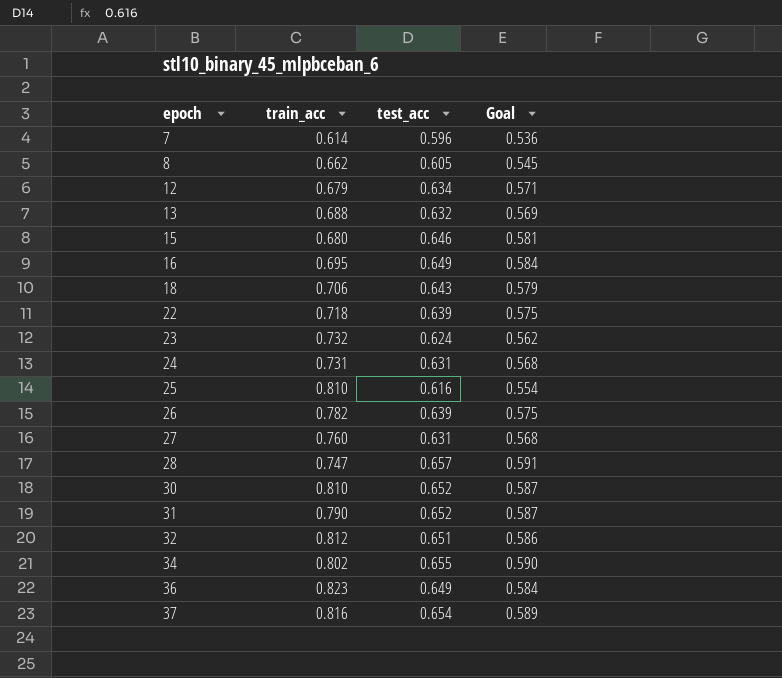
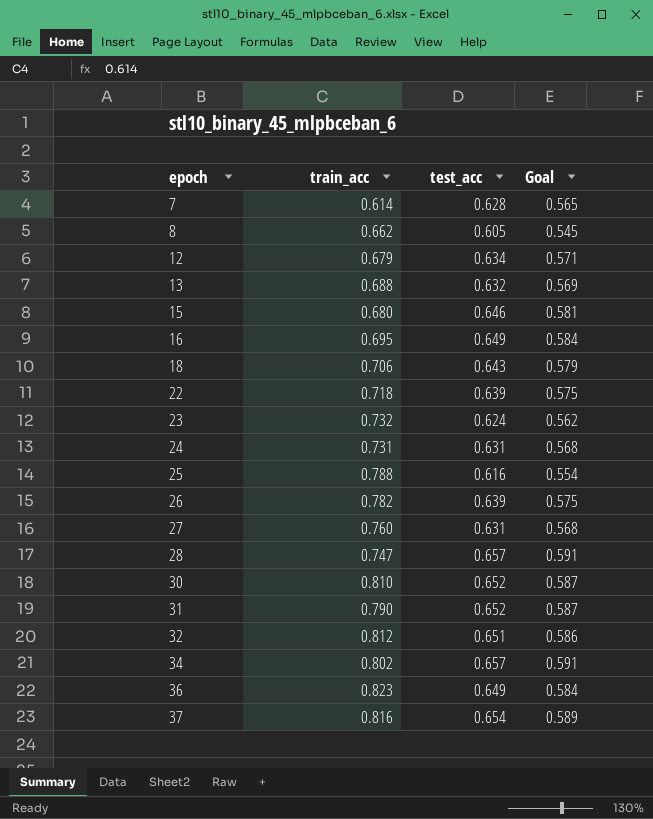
7 | test_acc: 0.596 -> 0.628
7 | Goal: 0.536 -> 0.565
25 | train_acc: 0.810 -> 0.788
34 | test_acc: 0.655 -> 0.657
34 | Goal: 0.590 -> 0.591

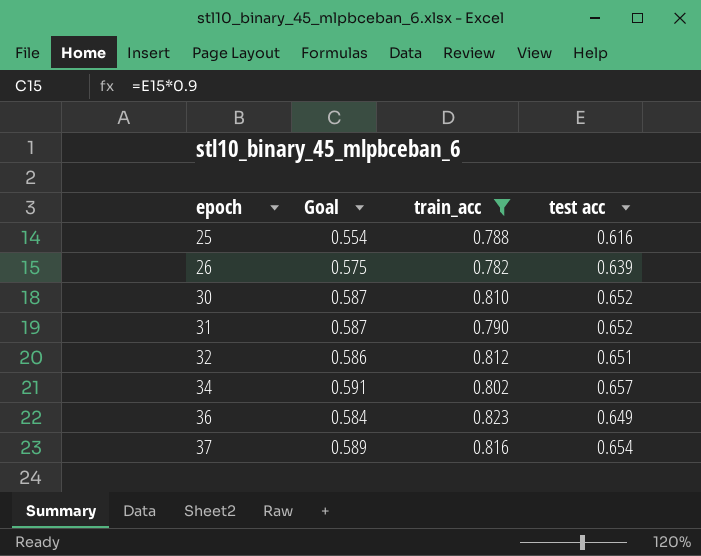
filter: none -> train_acc >= 0.782
column Goal | position: 4 -> 2
column name: test_acc -> test acc

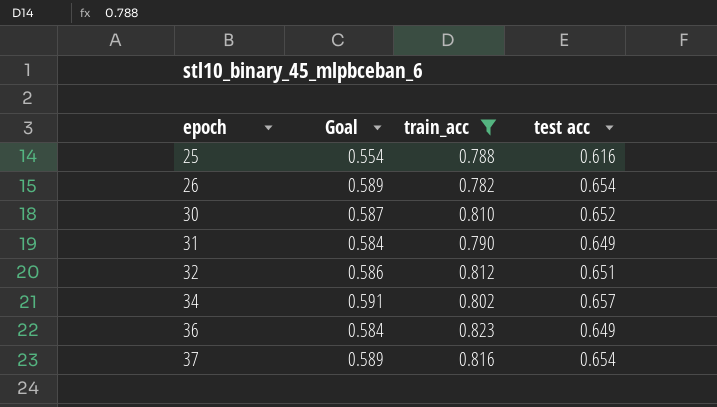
26 | Goal: 0.575 -> 0.589
26 | test acc: 0.639 -> 0.654
31 | Goal: 0.587 -> 0.584
31 | test acc: 0.652 -> 0.649

